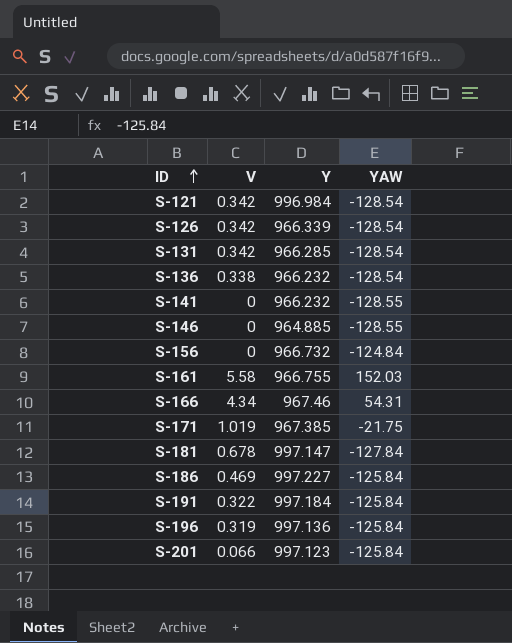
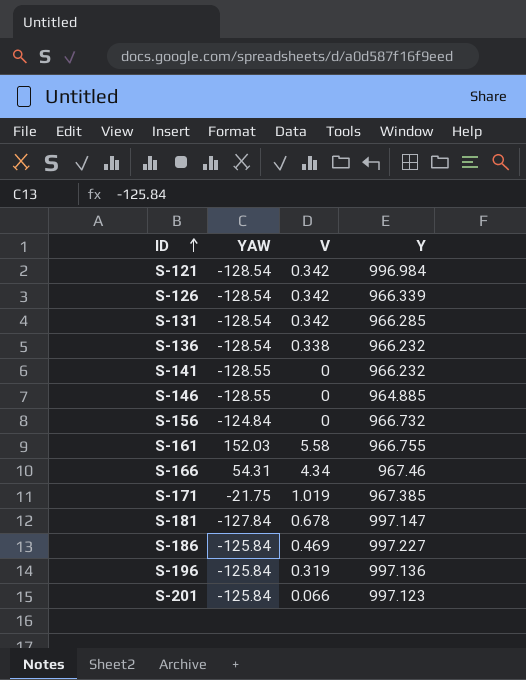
column YAW | position: 4 -> 2
row S-191: 0.322 | 997.184 | -125.84 -> none

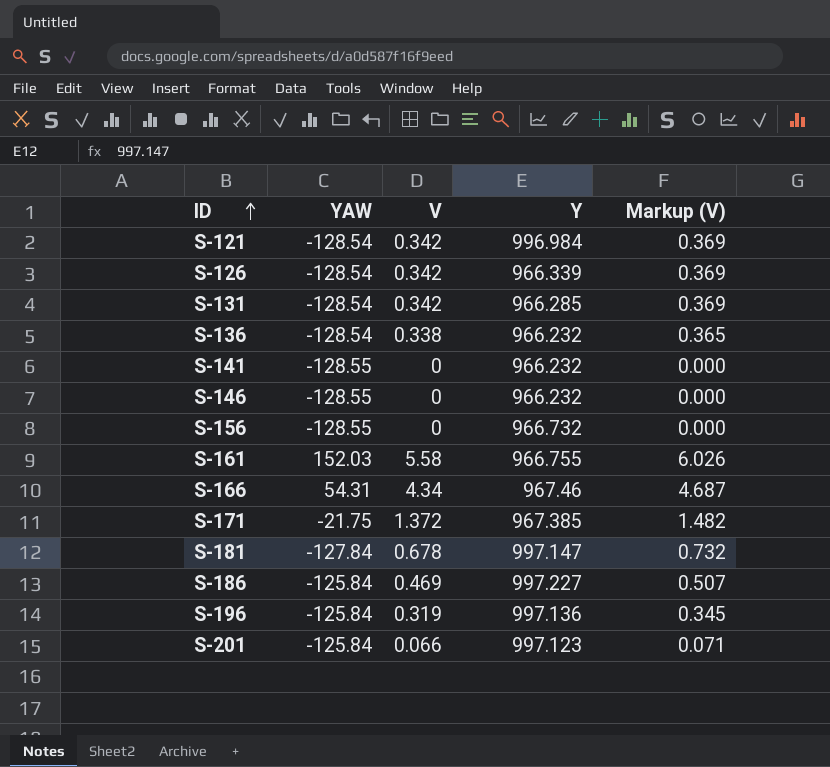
column Markup (V) | formula: none -> [V] * 1.08
S-146 | Y: 964.885 -> 966.232
S-156 | YAW: -124.84 -> -128.55
S-171 | V: 1.019 -> 1.372

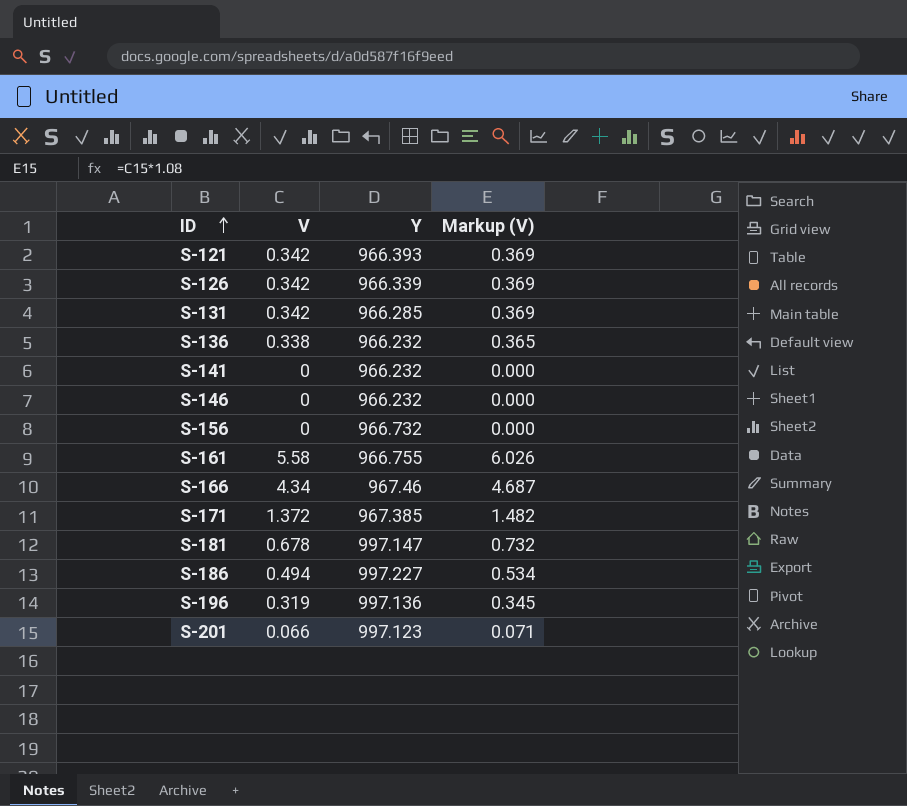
column YAW | position: 2 -> none
S-121 | Y: 996.984 -> 966.393
S-186 | V: 0.469 -> 0.494
S-186 | Markup (V): 0.507 -> 0.534

